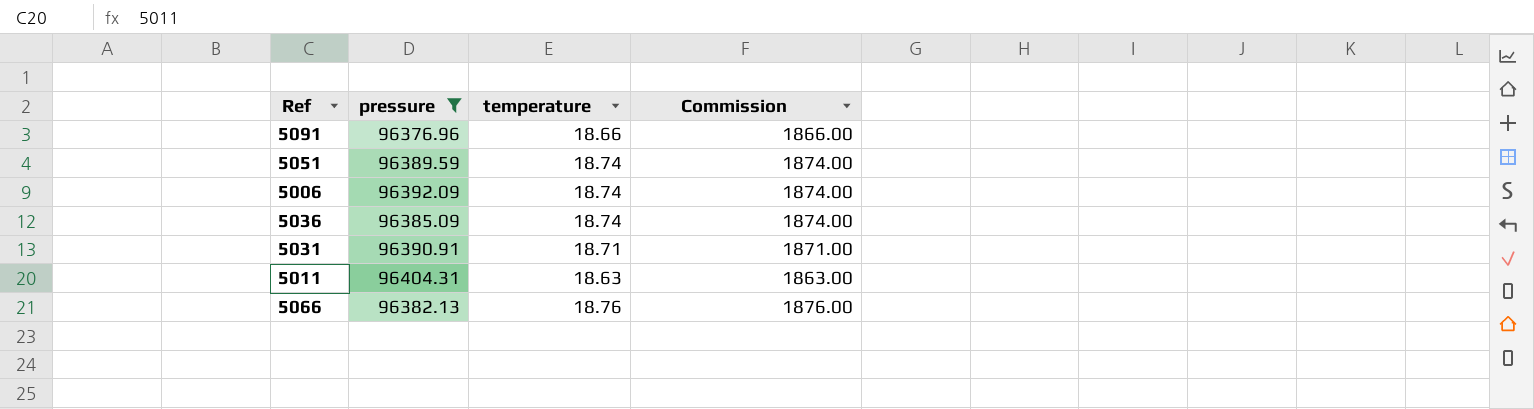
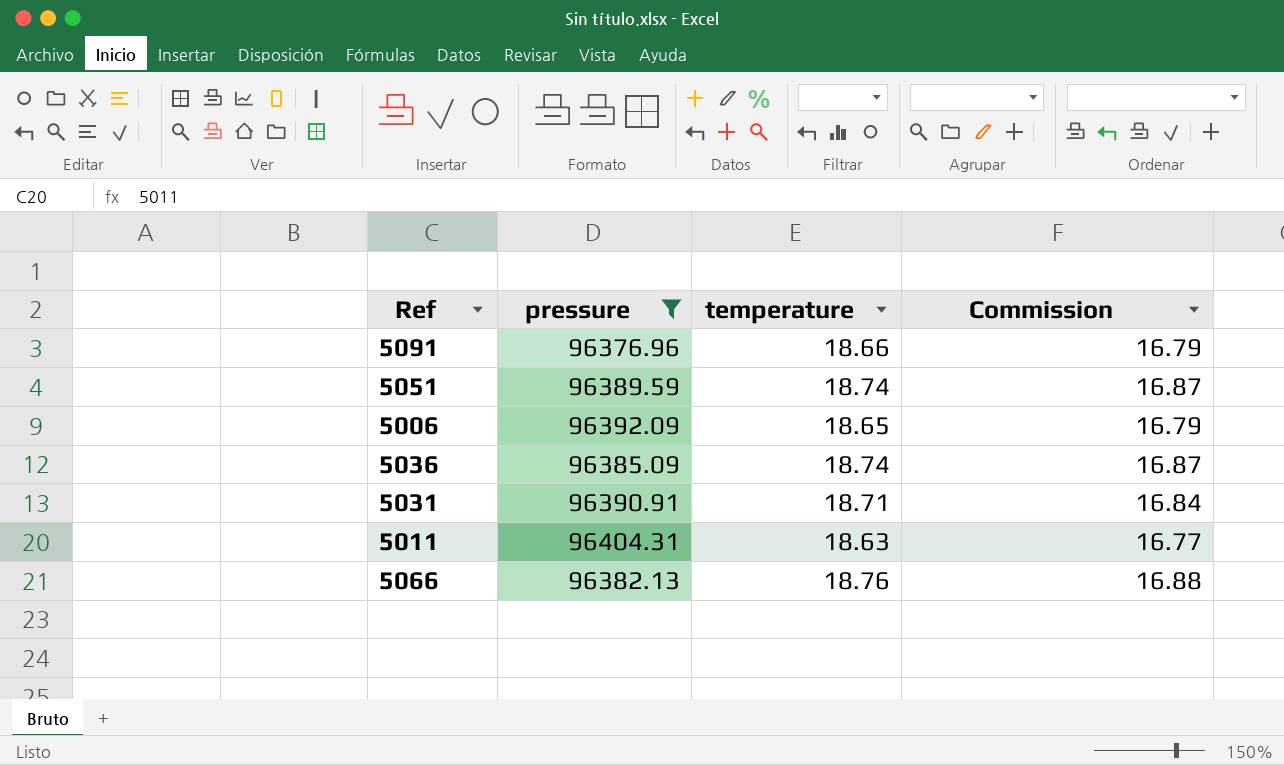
column Commission | formula: [temperature] * 100 -> [temperature] * 0.9
5006 | temperature: 18.74 -> 18.65

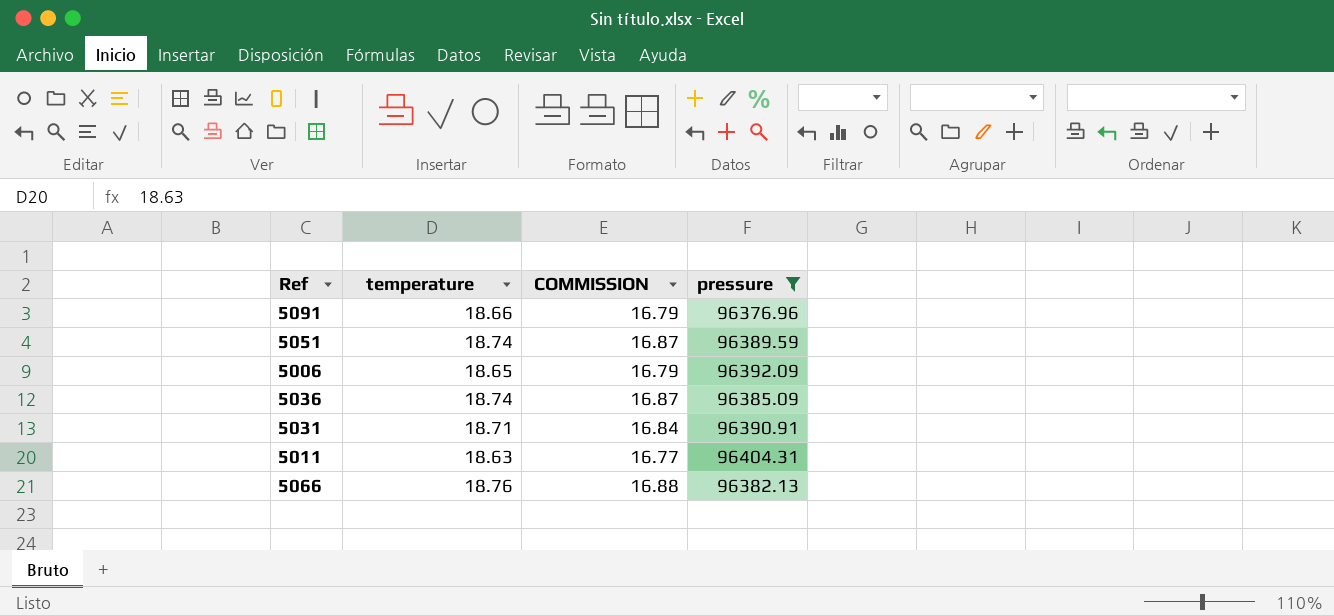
column name: Commission -> COMMISSION
column pressure | position: 2 -> 4

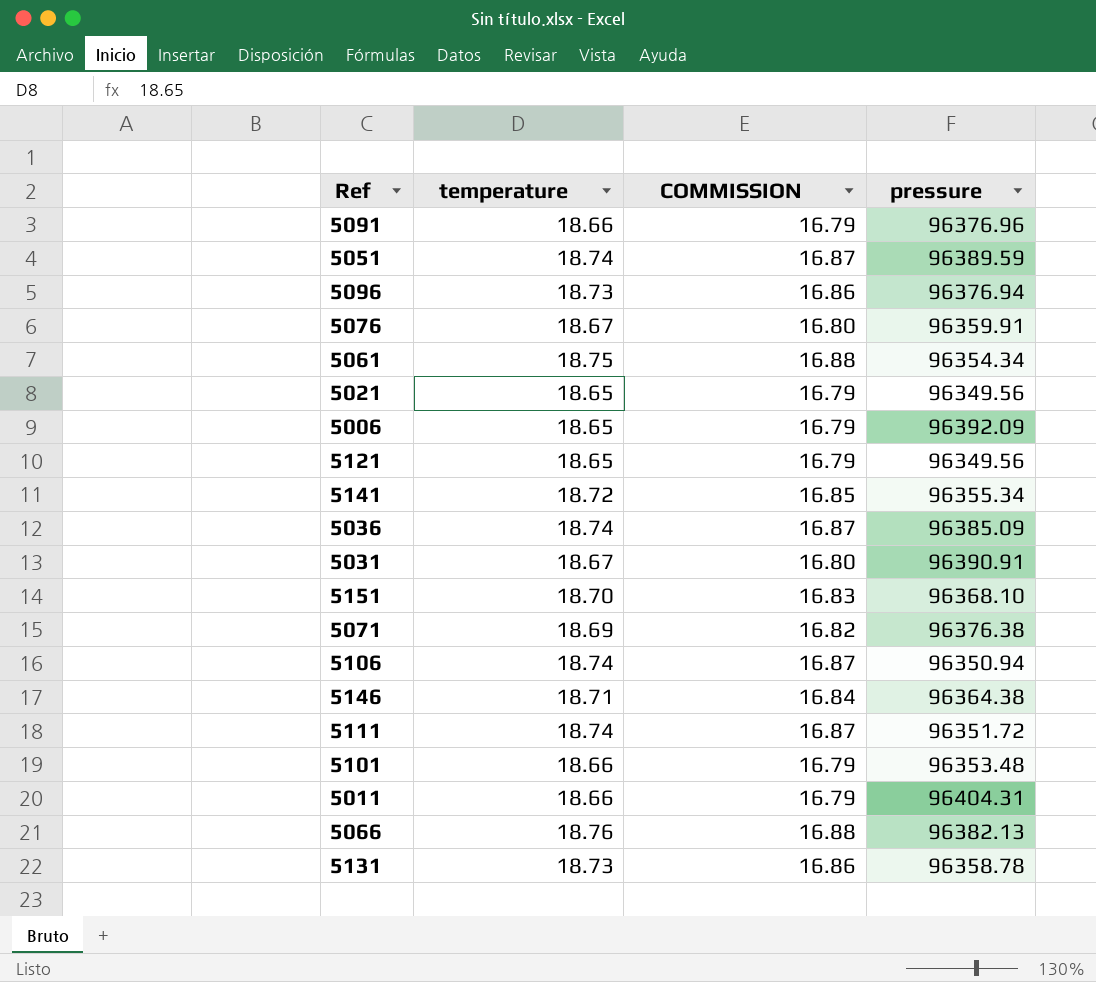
filter: pressure >= 96376.96 -> none
5031 | temperature: 18.71 -> 18.67
5031 | COMMISSION: 16.84 -> 16.80
5011 | temperature: 18.63 -> 18.66
5011 | COMMISSION: 16.77 -> 16.79

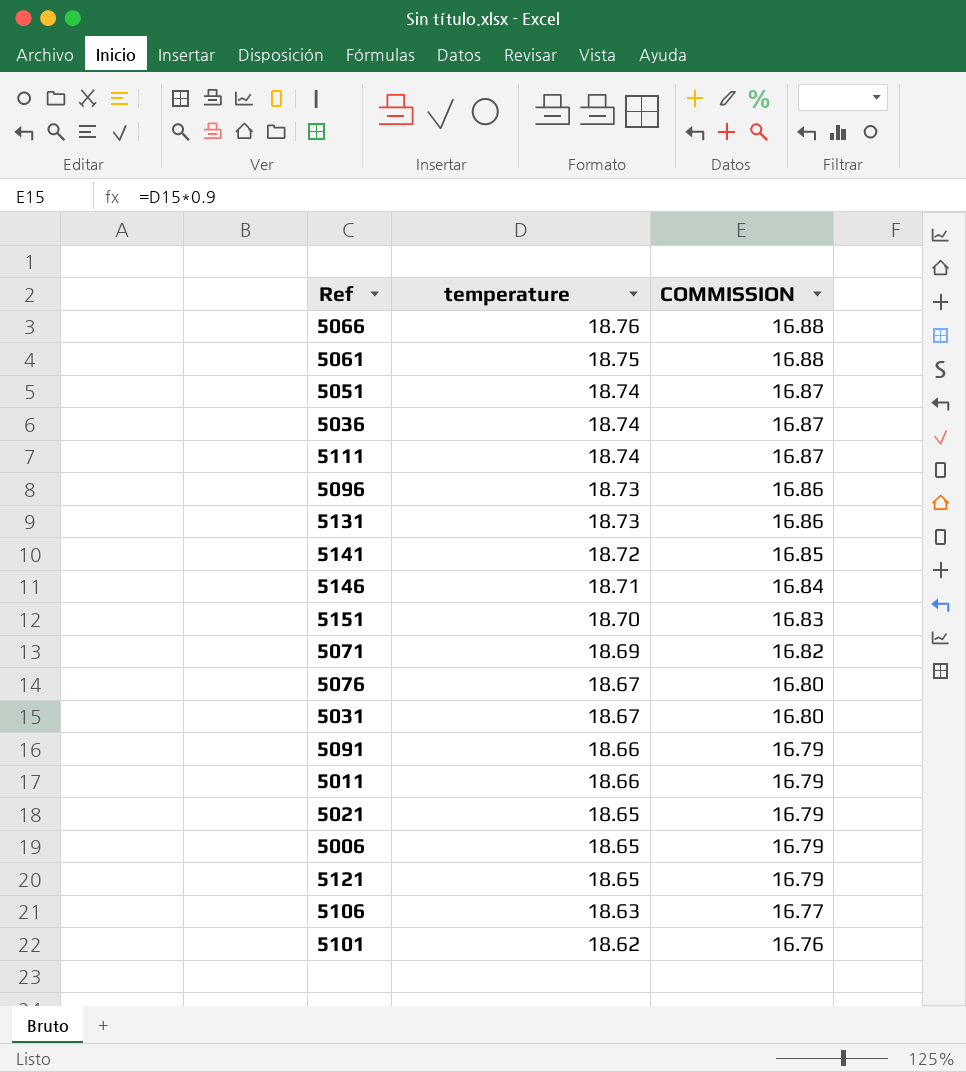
row order: none -> temperature descending
column pressure | position: 4 -> none
5106 | temperature: 18.74 -> 18.63
5106 | COMMISSION: 16.87 -> 16.77
5101 | temperature: 18.66 -> 18.62
5101 | COMMISSION: 16.79 -> 16.76

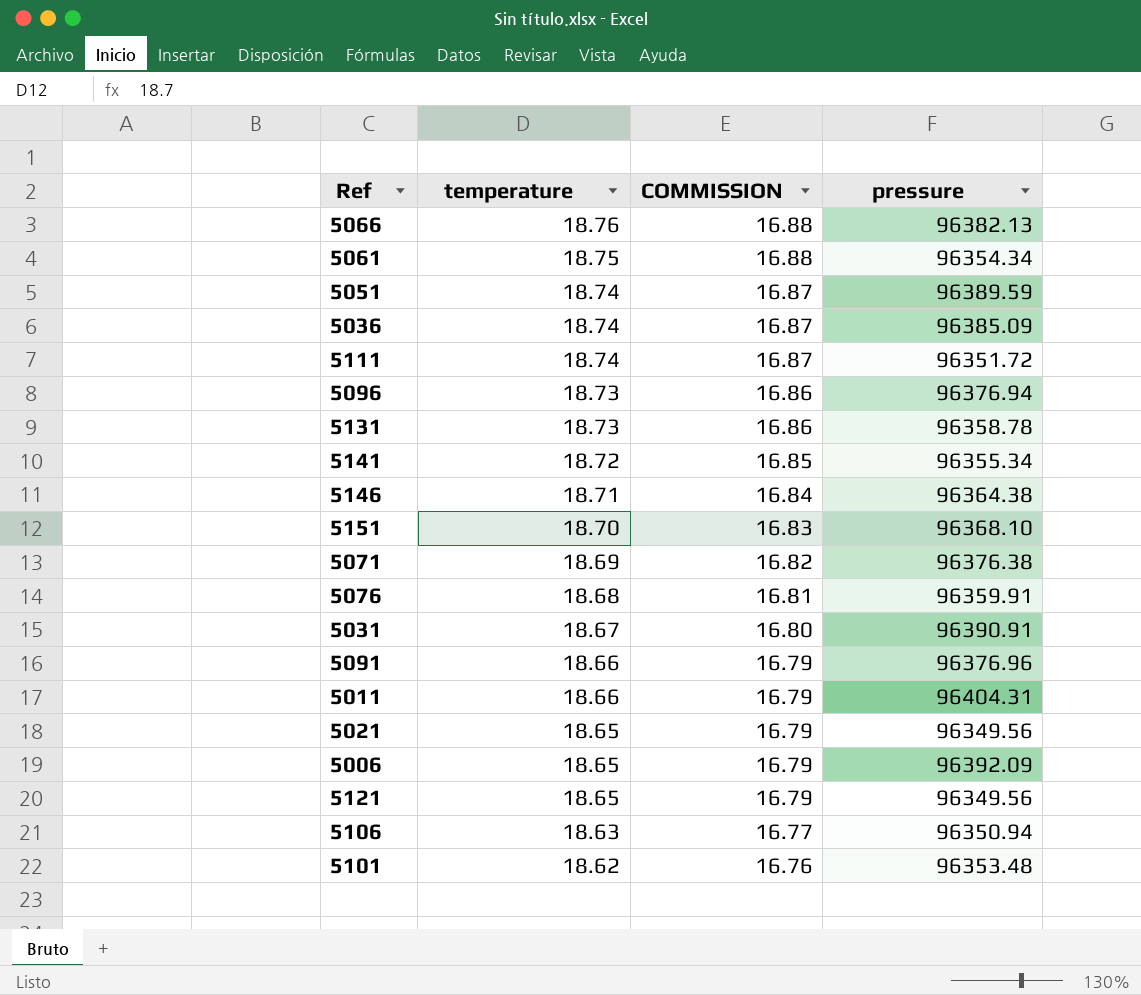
column pressure | position: none -> 4
5076 | temperature: 18.67 -> 18.68
5076 | COMMISSION: 16.80 -> 16.81

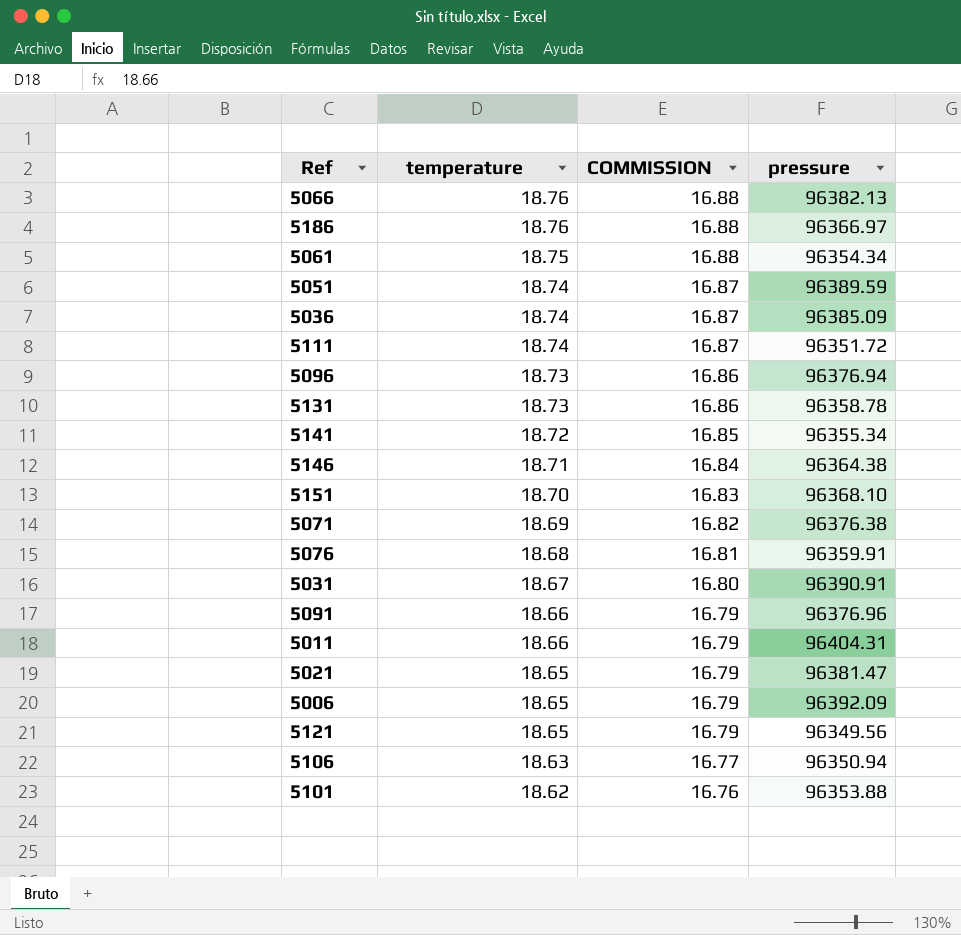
row 5186: none -> 18.76 | 16.88 | 96366.97
5021 | pressure: 96349.56 -> 96381.47
5101 | pressure: 96353.48 -> 96353.88

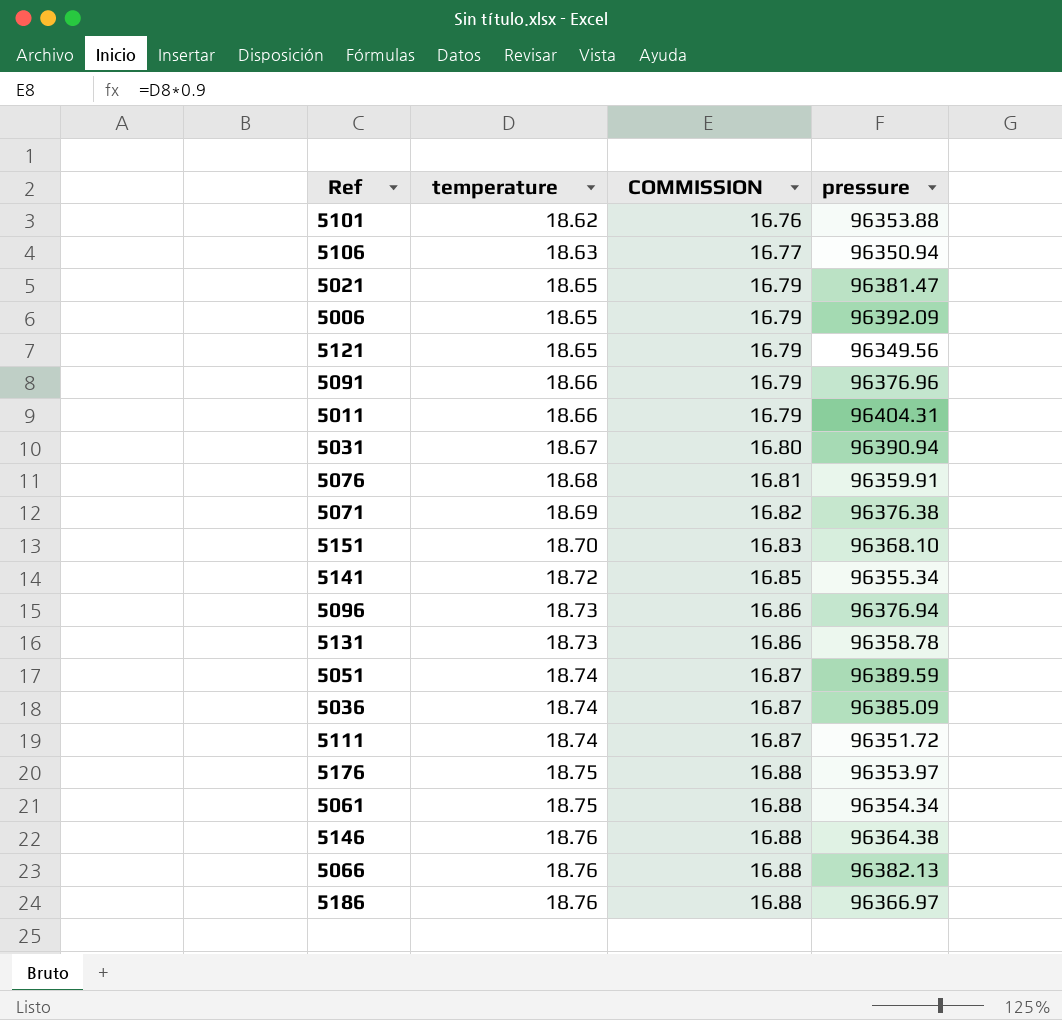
row order: temperature descending -> temperature ascending
5031 | pressure: 96390.91 -> 96390.94
row 5176: none -> 18.75 | 16.88 | 96353.97
5146 | temperature: 18.71 -> 18.76
5146 | COMMISSION: 16.84 -> 16.88

